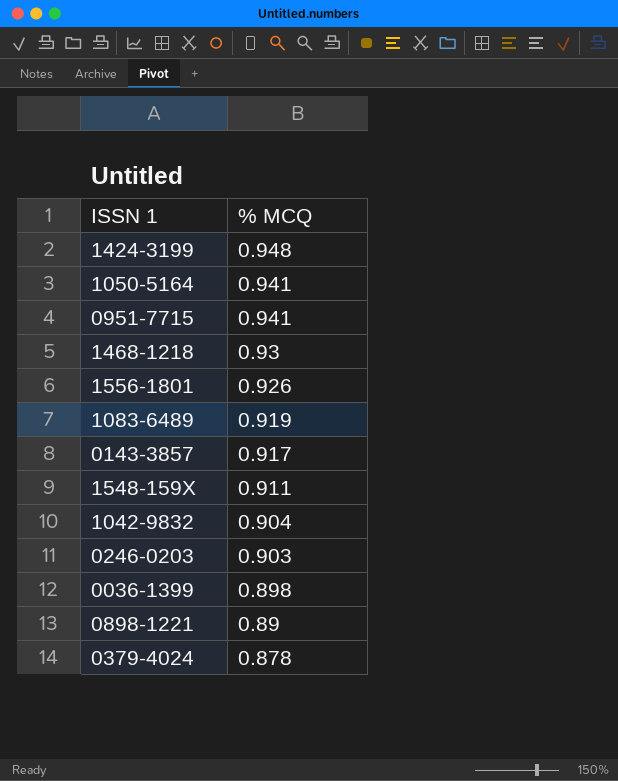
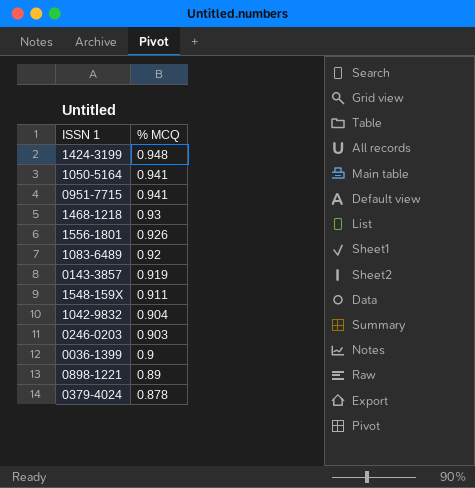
1083-6489 | % MCQ: 0.919 -> 0.92
0143-3857 | % MCQ: 0.917 -> 0.919
0036-1399 | % MCQ: 0.898 -> 0.9

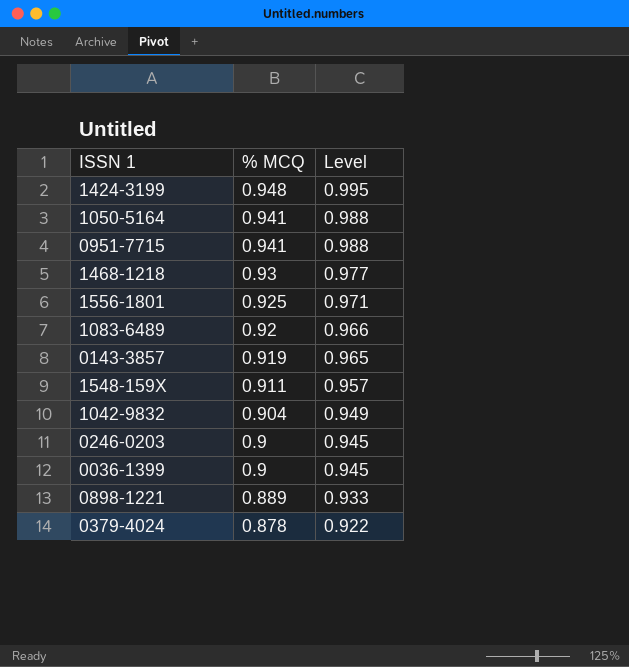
column Level | formula: none -> [% MCQ] * 1.05
1556-1801 | % MCQ: 0.926 -> 0.925
0246-0203 | % MCQ: 0.903 -> 0.9
0898-1221 | % MCQ: 0.89 -> 0.889

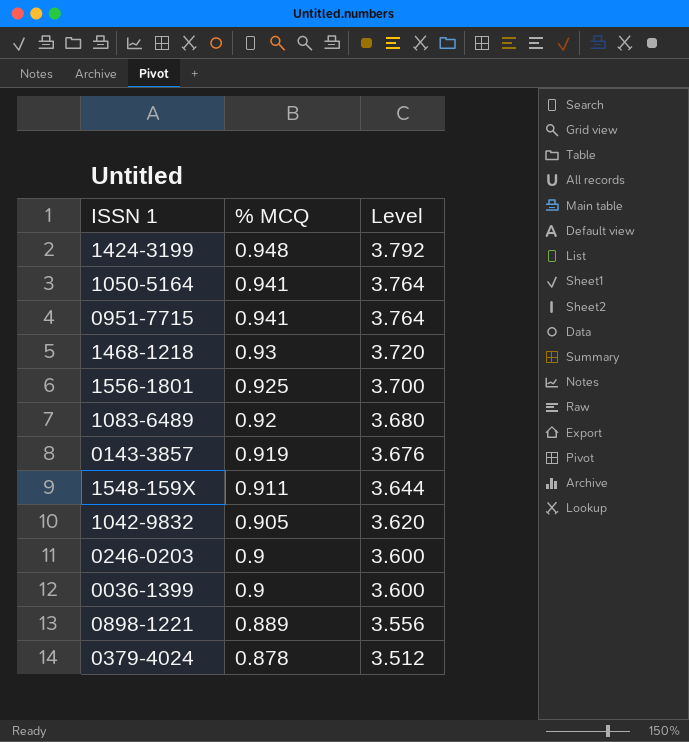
column Level | formula: [% MCQ] * 1.05 -> [% MCQ] * 4
1042-9832 | % MCQ: 0.904 -> 0.905

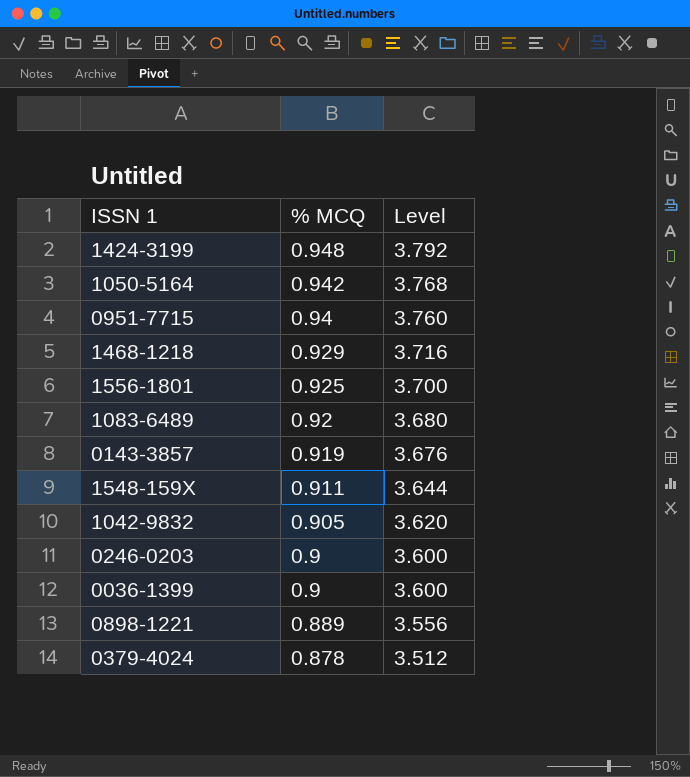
1050-5164 | % MCQ: 0.941 -> 0.942
1050-5164 | Level: 3.764 -> 3.768
0951-7715 | % MCQ: 0.941 -> 0.94
0951-7715 | Level: 3.764 -> 3.760
1468-1218 | % MCQ: 0.93 -> 0.929
1468-1218 | Level: 3.720 -> 3.716

